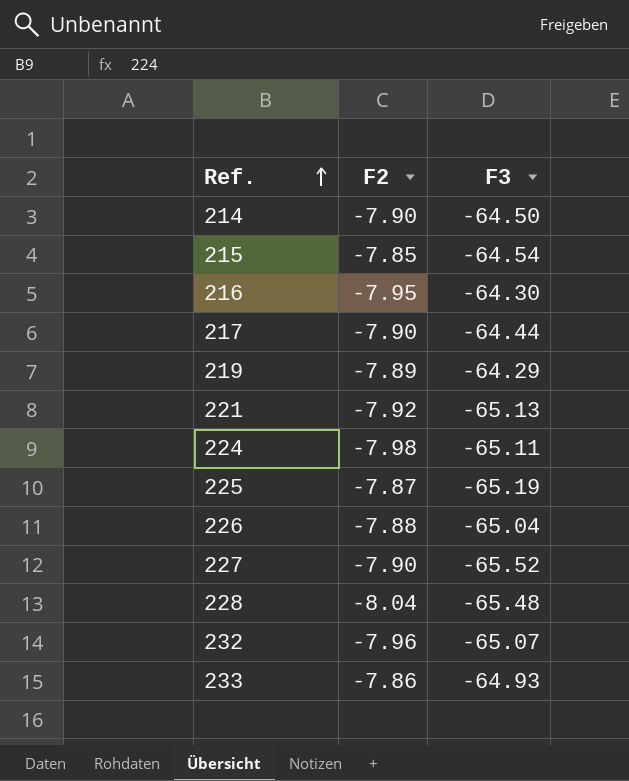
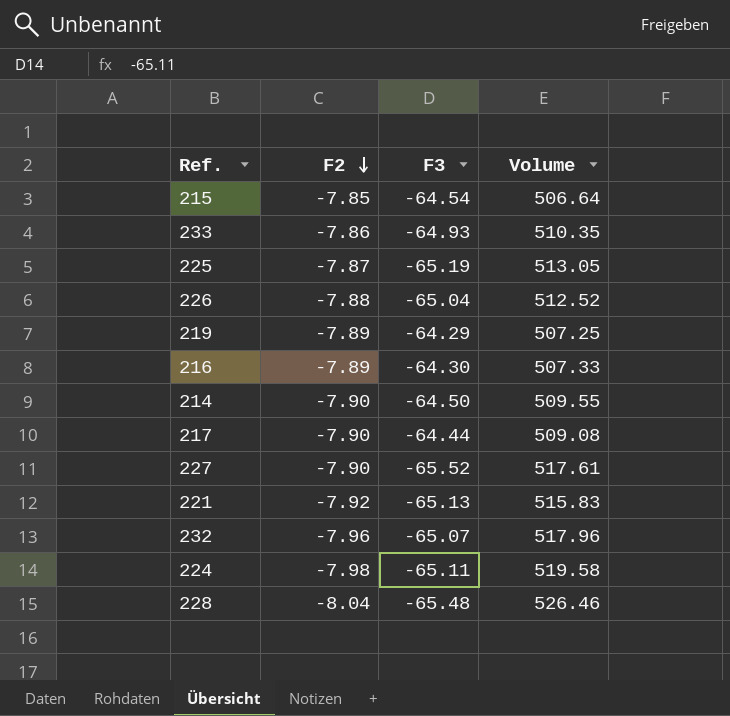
row order: Ref. ascending -> F2 descending
column Volume | formula: none -> [F2] * [F3]
216 | F2: -7.95 -> -7.89

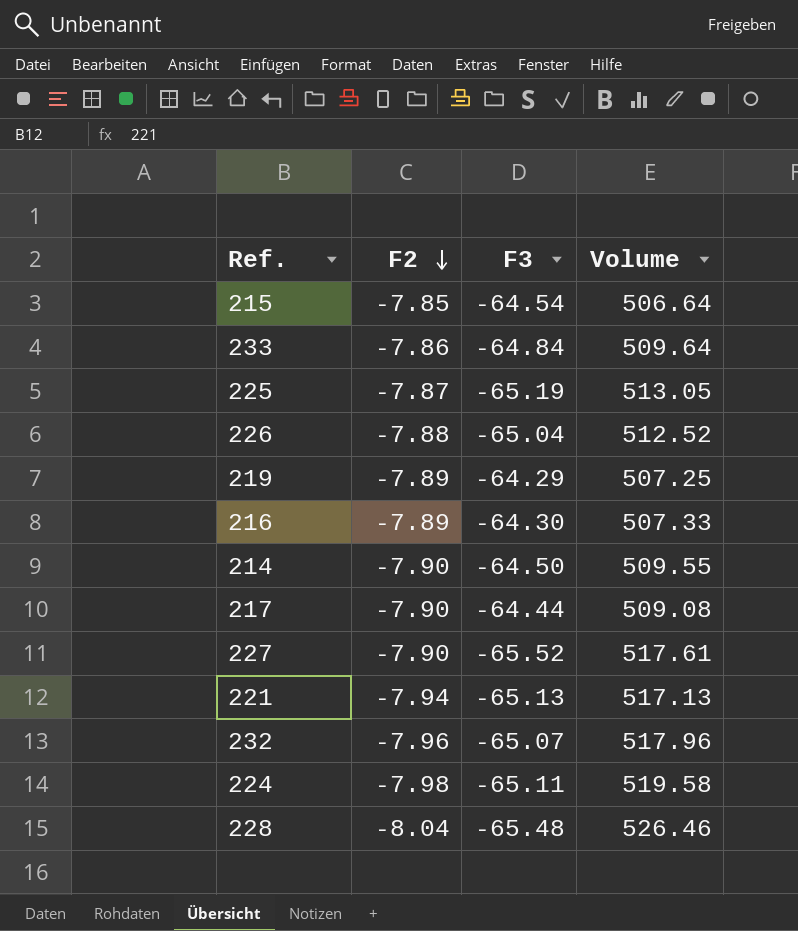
233 | F3: -64.93 -> -64.84
233 | Volume: 510.35 -> 509.64
221 | F2: -7.92 -> -7.94
221 | Volume: 515.83 -> 517.13

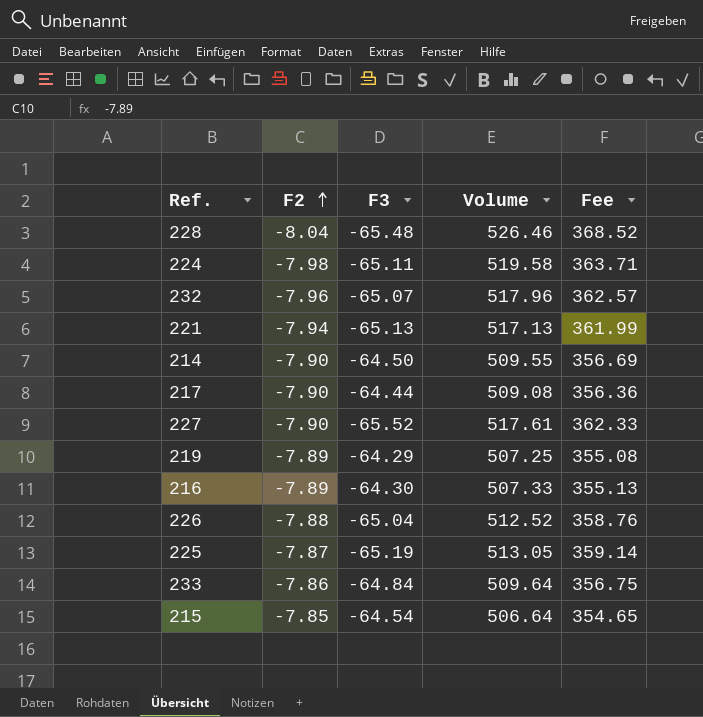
row order: F2 descending -> F2 ascending
column Fee | formula: none -> [Volume] * 0.7

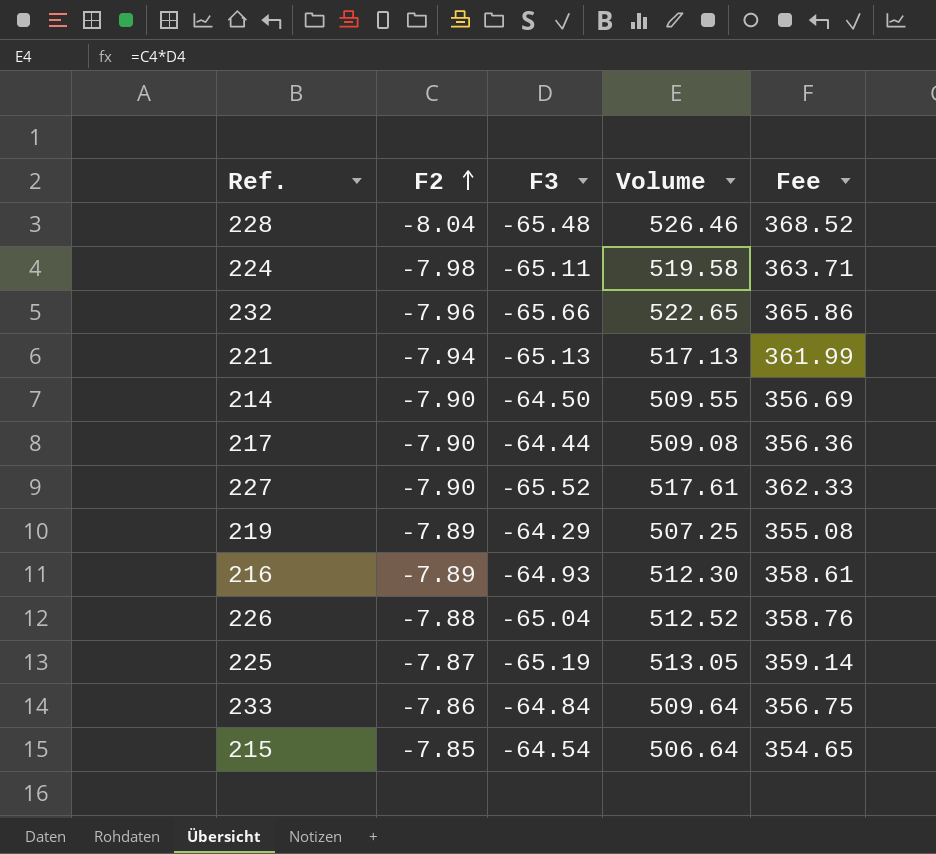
232 | F3: -65.07 -> -65.66
232 | Volume: 517.96 -> 522.65
232 | Fee: 362.57 -> 365.86
216 | F3: -64.30 -> -64.93
216 | Volume: 507.33 -> 512.30
216 | Fee: 355.13 -> 358.61

